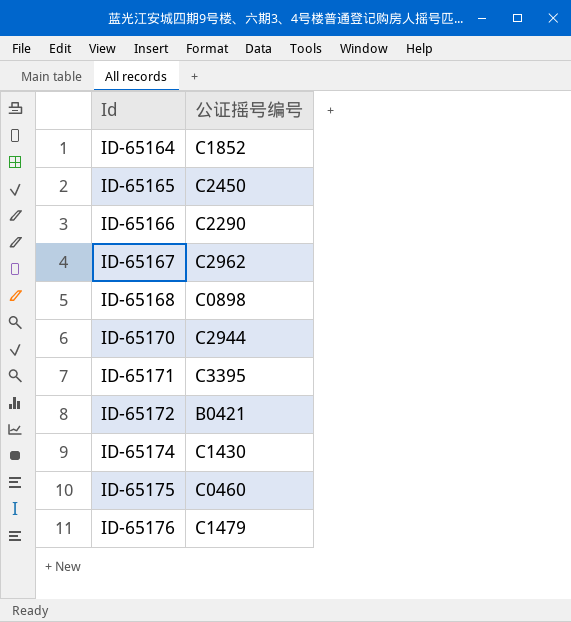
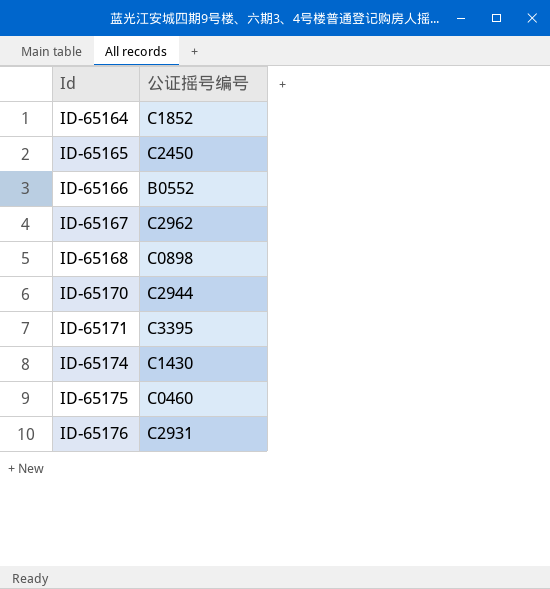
row ID-65172: B0421 -> none
ID-65166 | 公证摇号编号: C2290 -> B0552
ID-65176 | 公证摇号编号: C1479 -> C2931

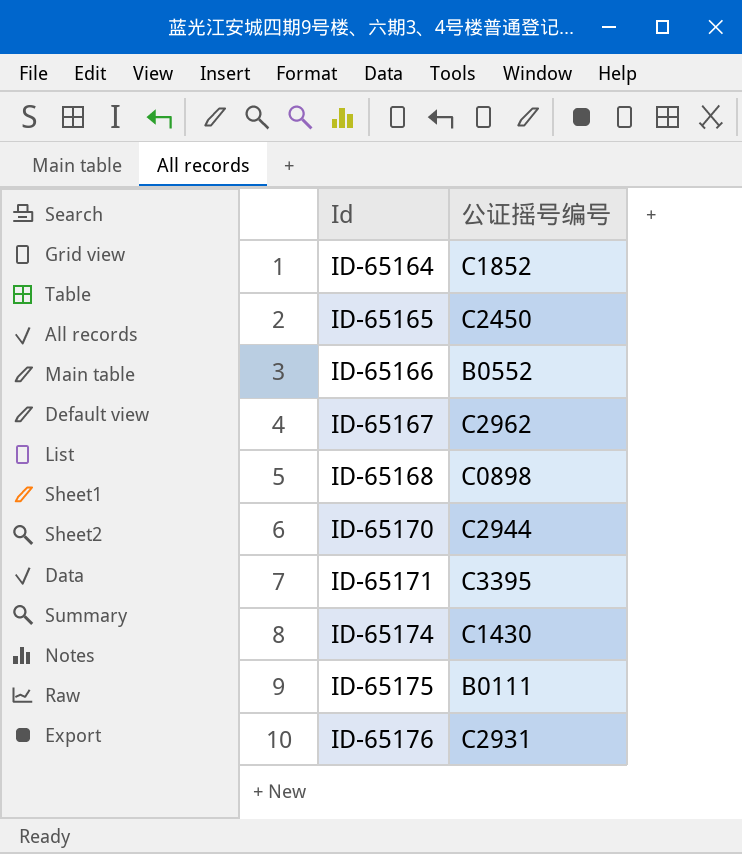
ID-65175 | 公证摇号编号: C0460 -> B0111

